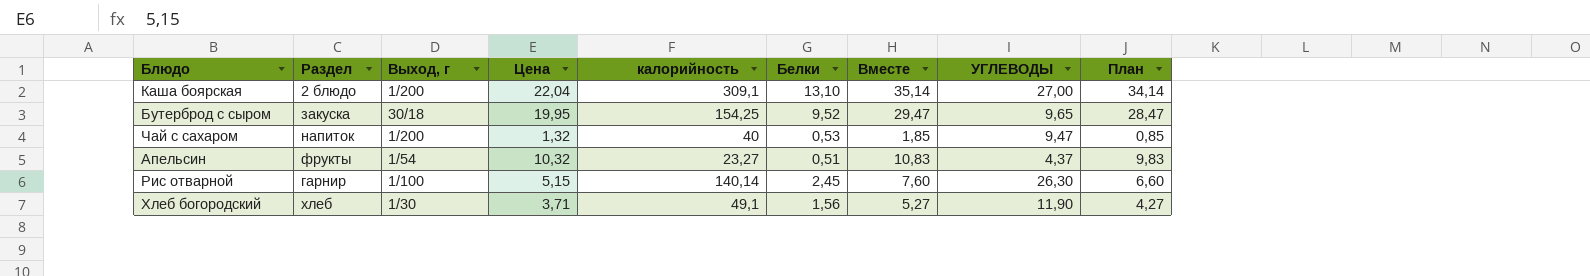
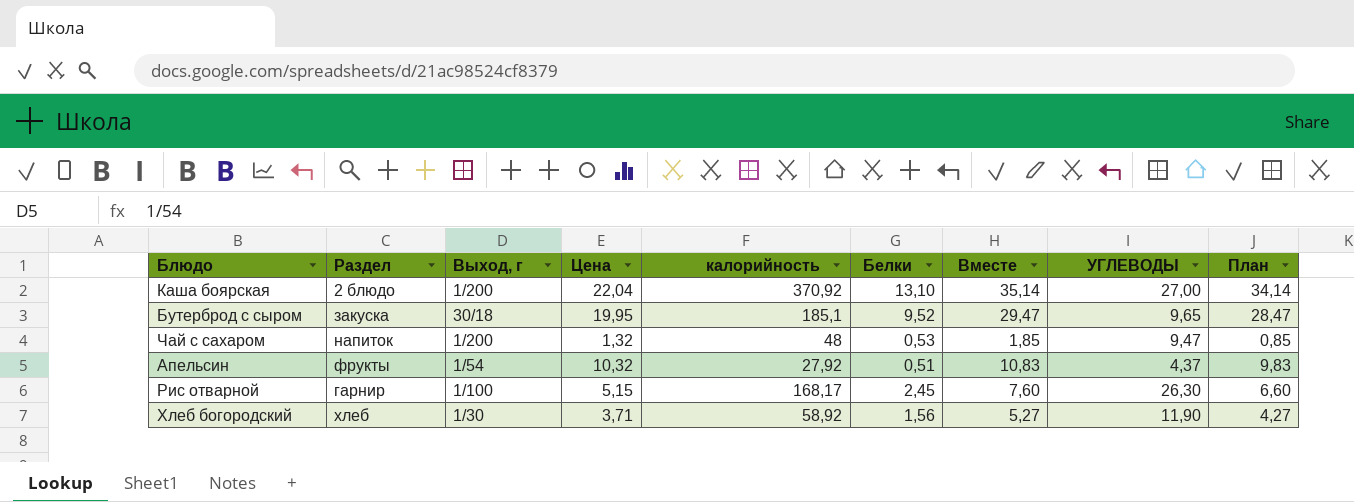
Каша боярская | калорийность: 309,1 -> 370,92
Бутерброд с сыром | калорийность: 154,25 -> 185,1
Чай с сахаром | калорийность: 40 -> 48
Апельсин | калорийность: 23,27 -> 27,92
Рис отварной | калорийность: 140,14 -> 168,17
Хлеб богородский | калорийность: 49,1 -> 58,92

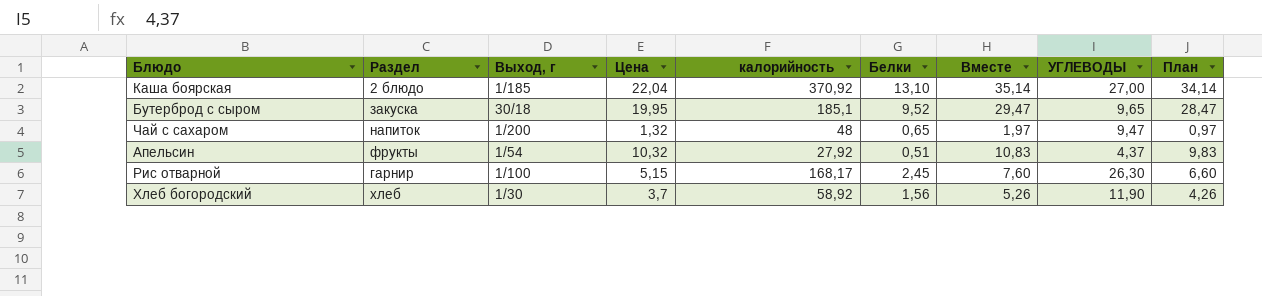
Каша боярская | Выход, г: 1/200 -> 1/185
Чай с сахаром | Белки: 0,53 -> 0,65
Чай с сахаром | Вместе: 1,85 -> 1,97
Чай с сахаром | План: 0,85 -> 0,97
Хлеб богородский | Цена: 3,71 -> 3,7
Хлеб богородский | Вместе: 5,27 -> 5,26
Хлеб богородский | План: 4,27 -> 4,26

